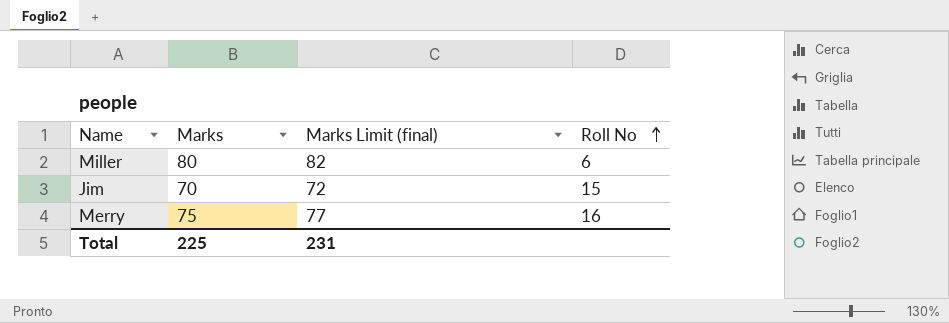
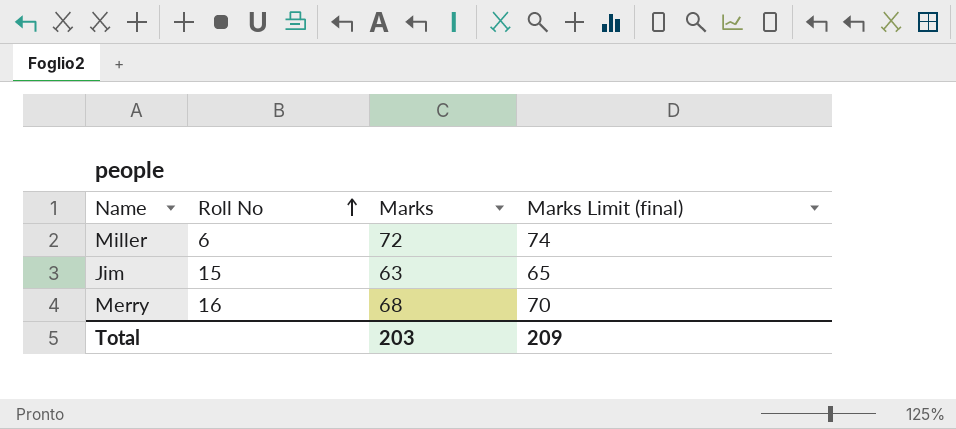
column Roll No | position: 4 -> 2
Miller | Marks: 80 -> 72
Miller | Marks Limit (final): 82 -> 74
Jim | Marks: 70 -> 63
Jim | Marks Limit (final): 72 -> 65
Merry | Marks: 75 -> 68
Merry | Marks Limit (final): 77 -> 70
Total | Marks: 225 -> 203
Total | Marks Limit (final): 231 -> 209

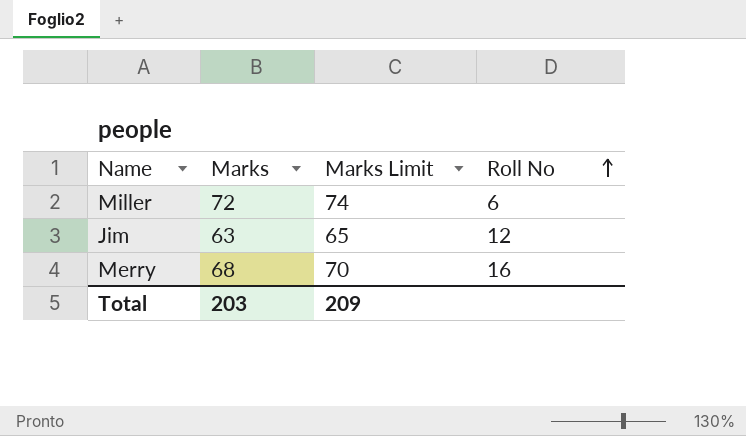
column name: Marks Limit (final) -> Marks Limit
column Roll No | position: 2 -> 4
Jim | Roll No: 15 -> 12

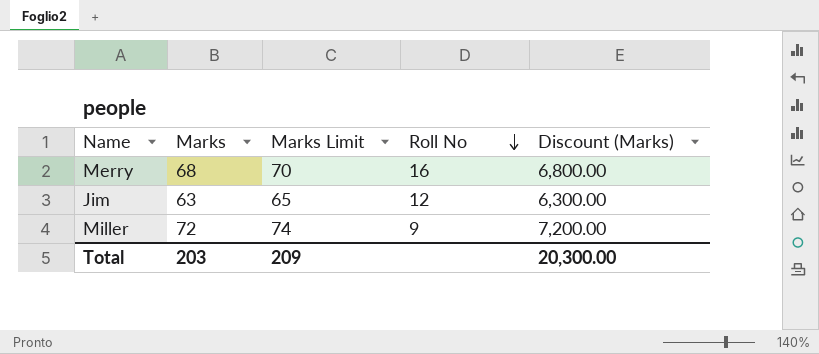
row order: Roll No ascending -> Roll No descending
column Discount (Marks) | formula: none -> [Marks] * 100
Miller | Roll No: 6 -> 9

